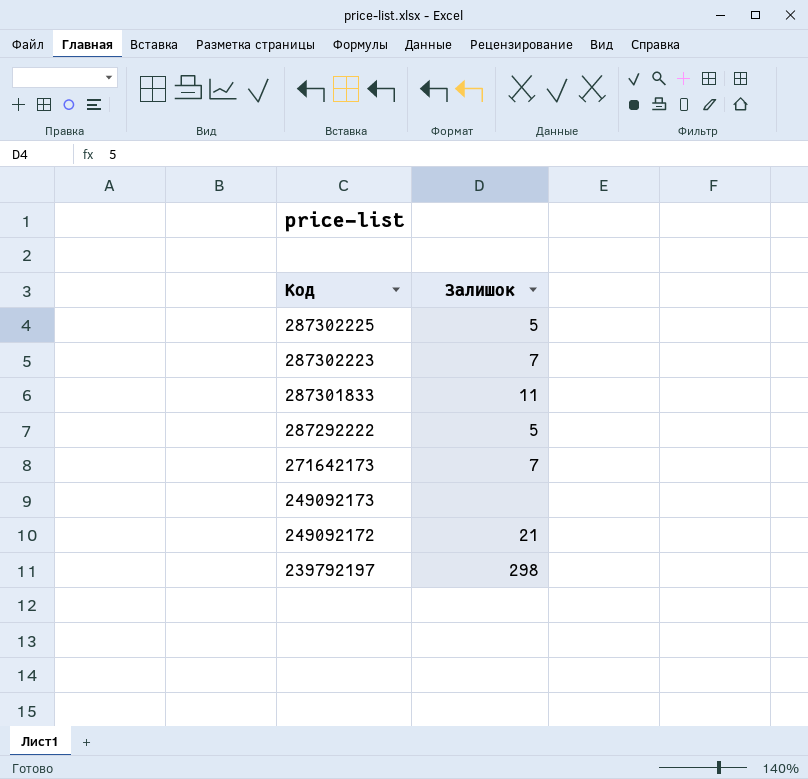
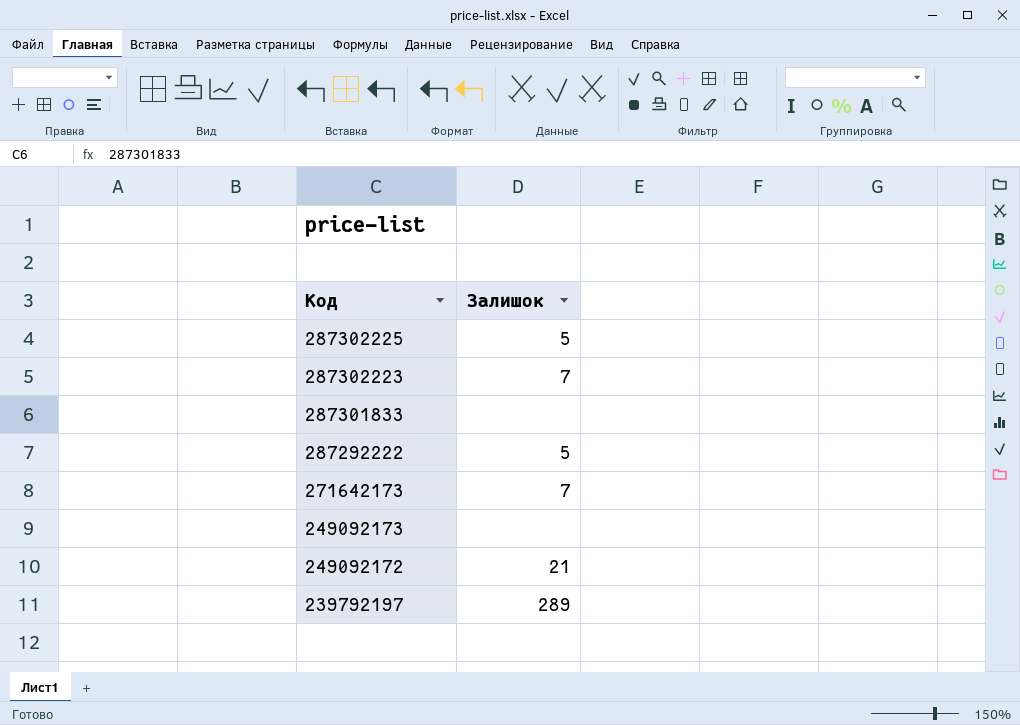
287301833 | Залишок: 11 -> none
239792197 | Залишок: 298 -> 289

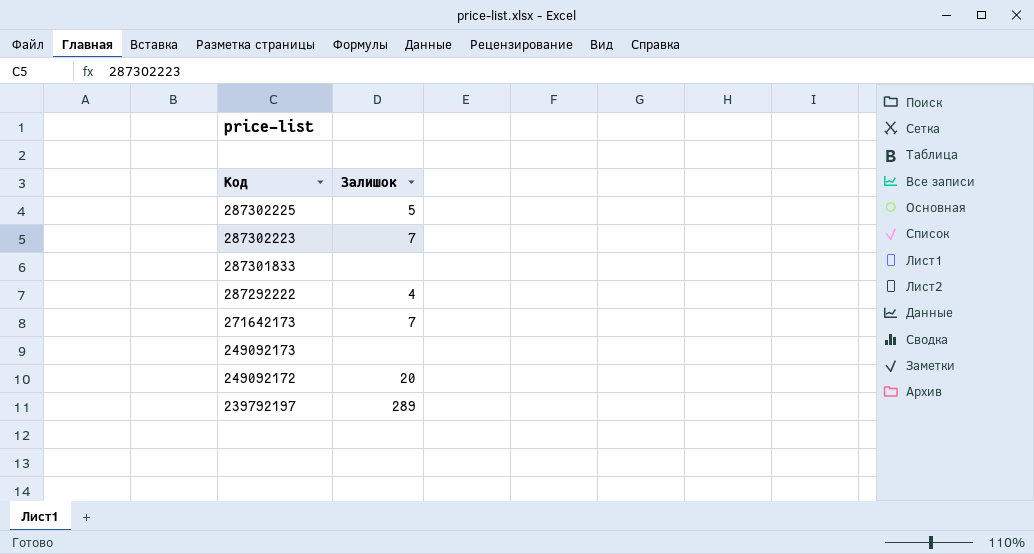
287292222 | Залишок: 5 -> 4
249092172 | Залишок: 21 -> 20

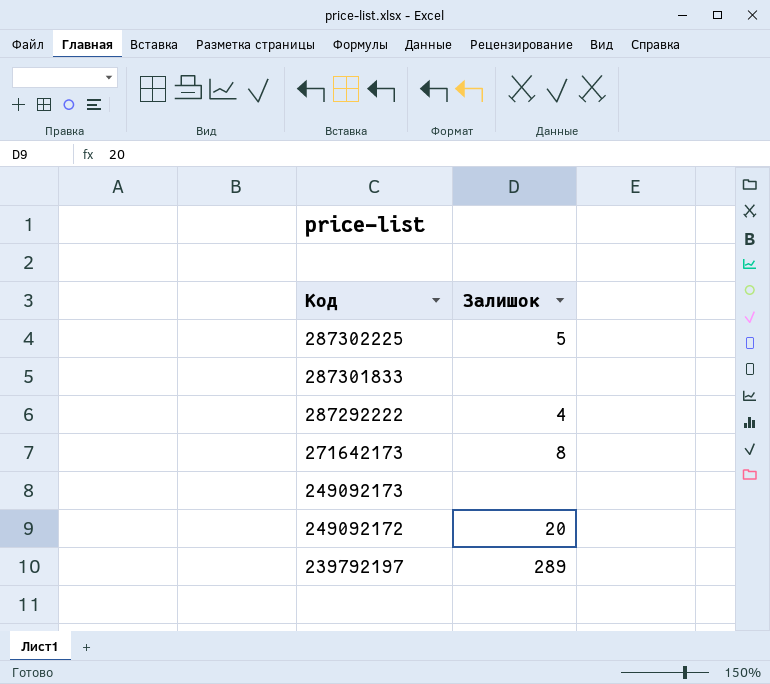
row 287302223: 7 -> none
271642173 | Залишок: 7 -> 8

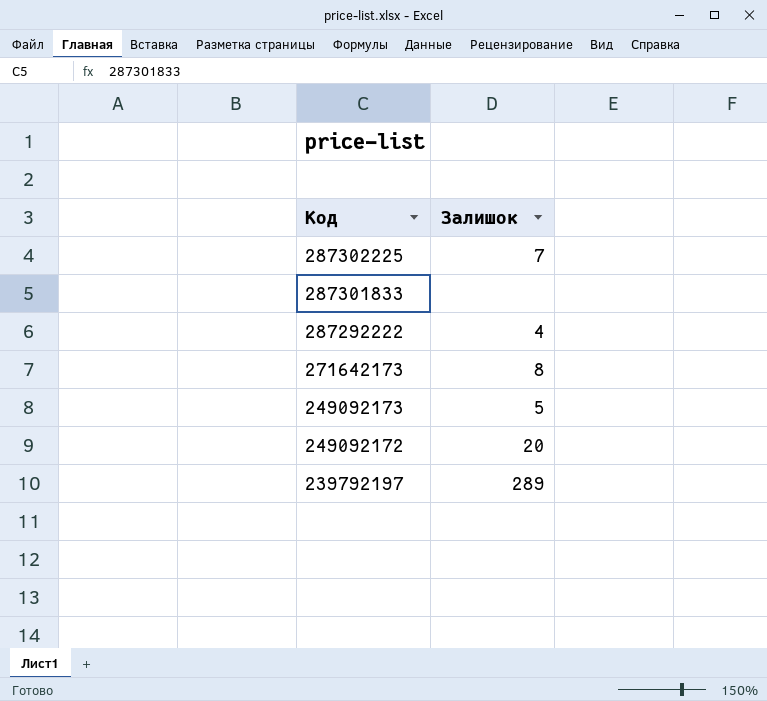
287302225 | Залишок: 5 -> 7
249092173 | Залишок: none -> 5

